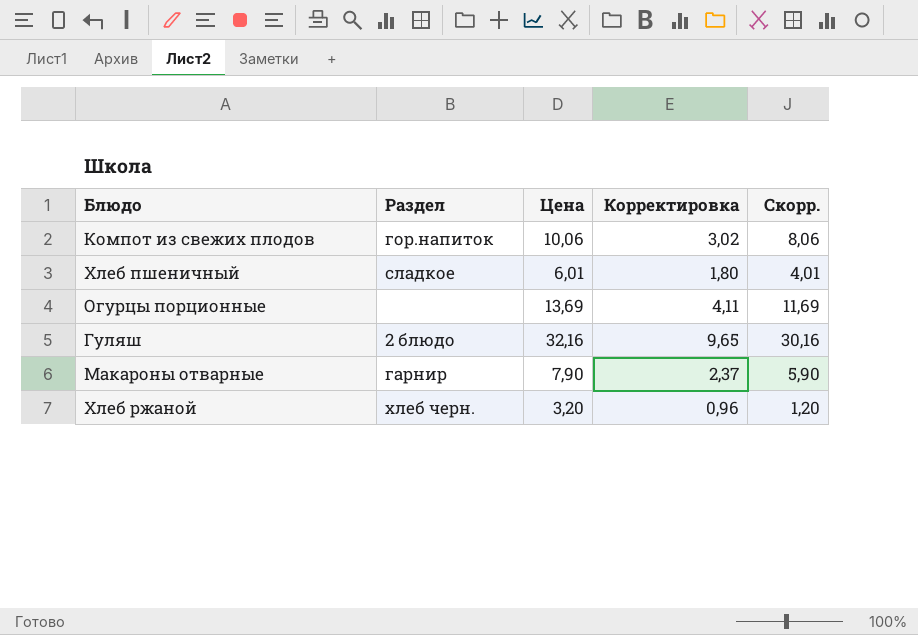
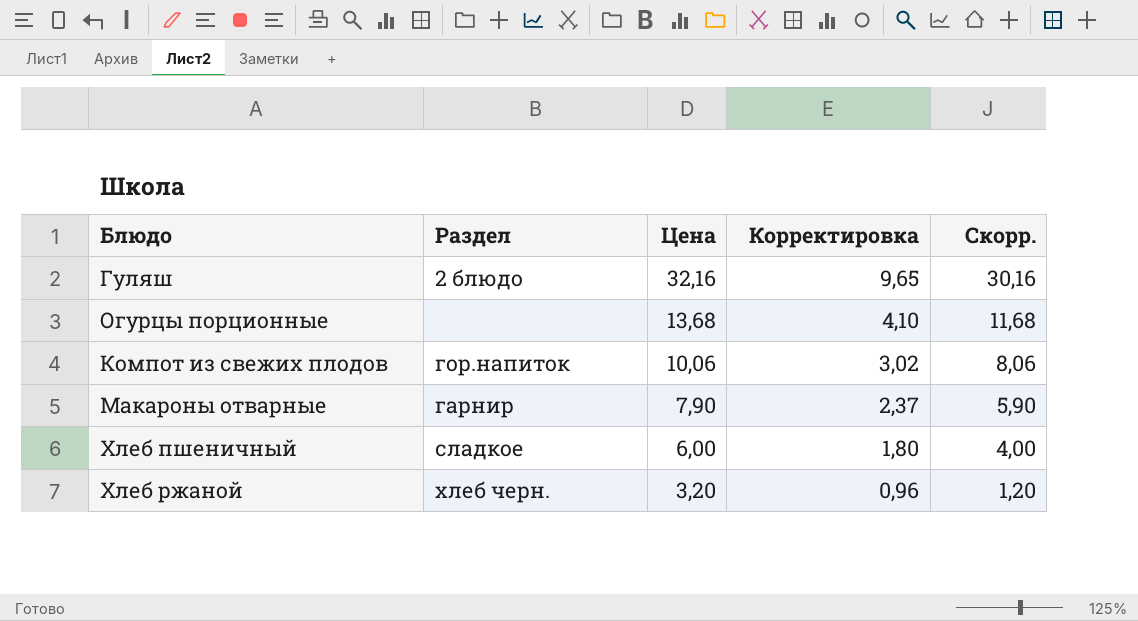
row order: none -> Цена descending
Огурцы порционные | Цена: 13,69 -> 13,68
Огурцы порционные | Корректировка: 4,11 -> 4,10
Огурцы порционные | Скорр.: 11,69 -> 11,68
Хлеб пшеничный | Цена: 6,01 -> 6,00
Хлеб пшеничный | Скорр.: 4,01 -> 4,00

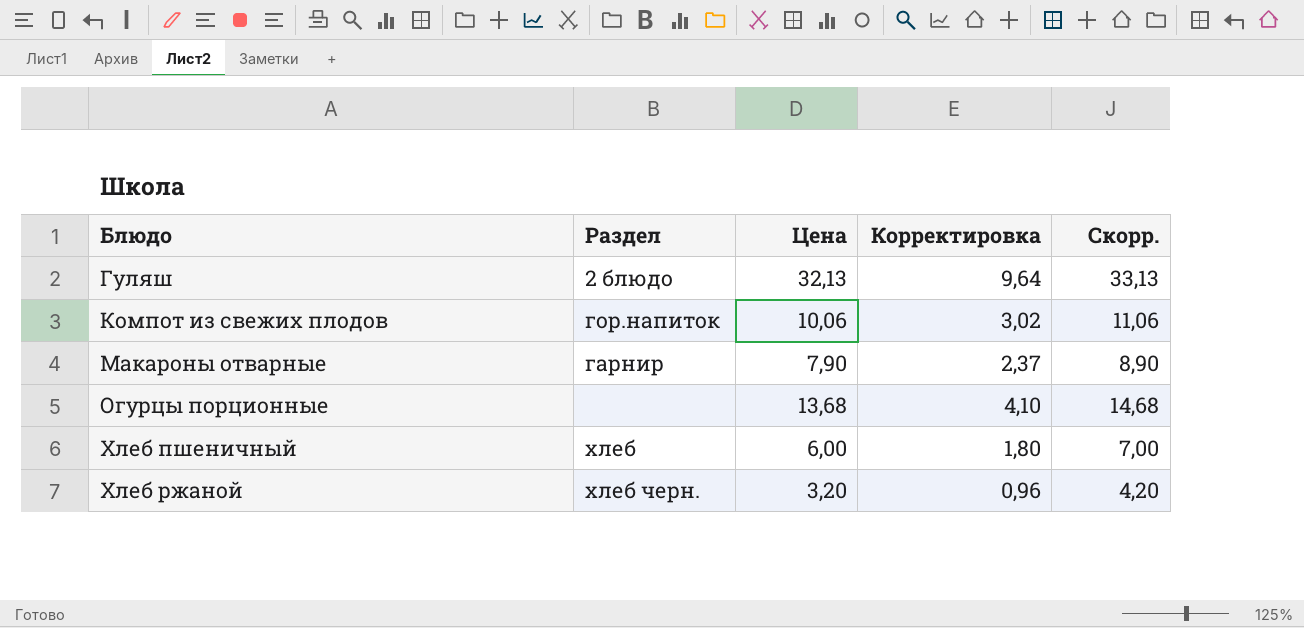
row order: Цена descending -> Блюдо ascending
column Скорр. | formula: [Цена] - 2 -> [Цена] + 1
Гуляш | Цена: 32,16 -> 32,13
Гуляш | Корректировка: 9,65 -> 9,64
Хлеб пшеничный | Раздел: сладкое -> хлеб

